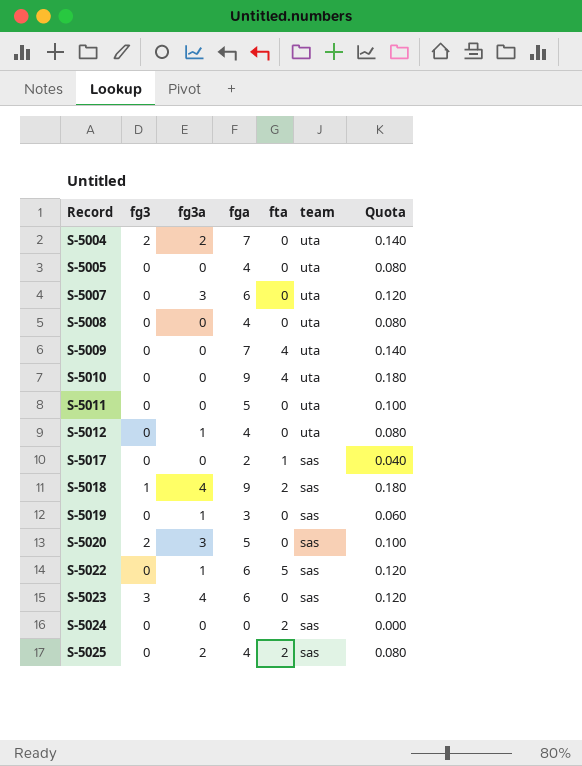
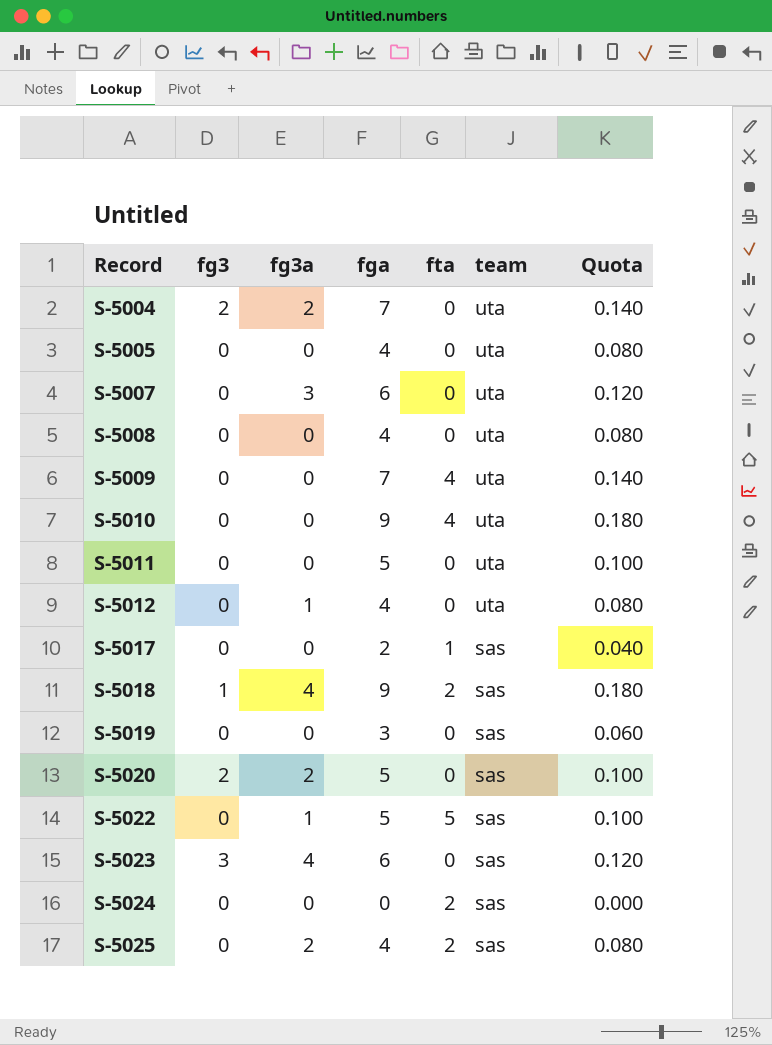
S-5019 | fg3a: 1 -> 0
S-5020 | fg3a: 3 -> 2
S-5022 | fga: 6 -> 5
S-5022 | Quota: 0.120 -> 0.100

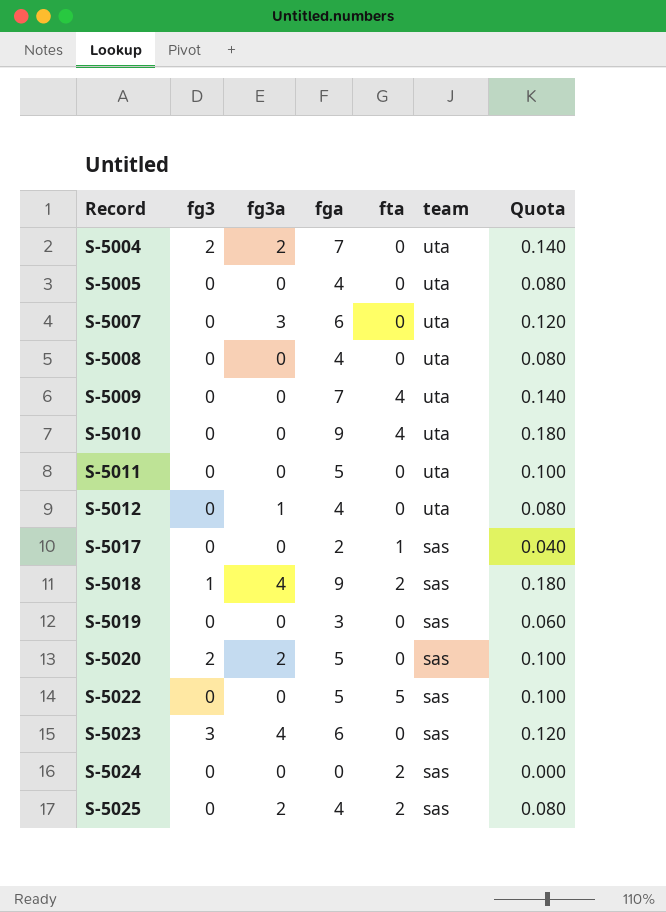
S-5022 | fg3a: 1 -> 0

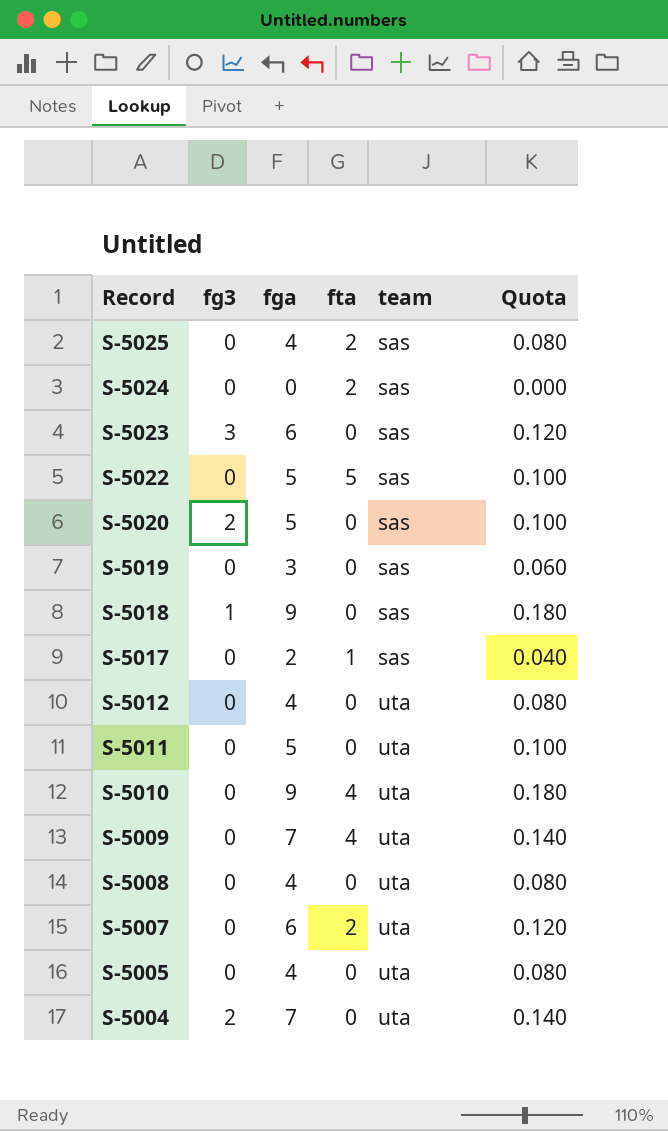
row order: Record ascending -> Record descending
column fg3a | position: 3 -> none
S-5018 | fta: 2 -> 0
S-5007 | fta: 0 -> 2

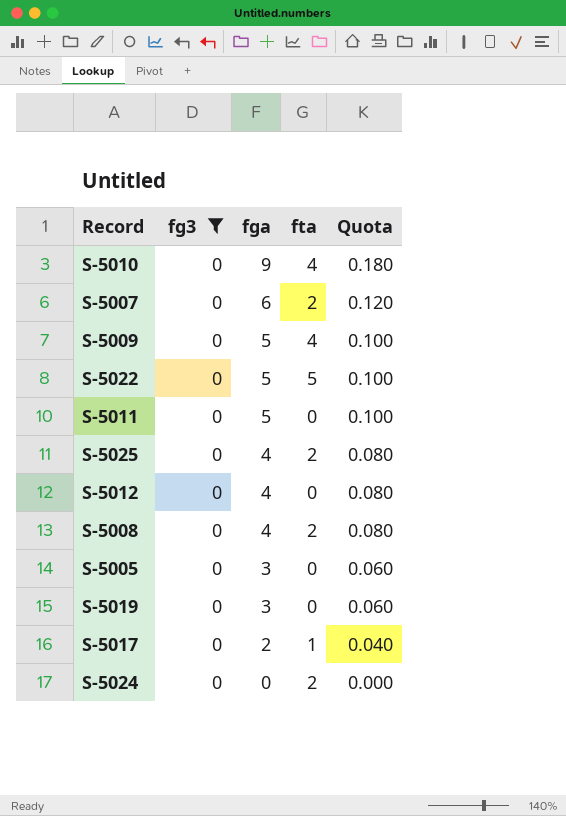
filter: none -> fg3 = 0
row order: Record descending -> fga descending
column team | position: 5 -> none
S-5009 | fga: 7 -> 5
S-5009 | Quota: 0.140 -> 0.100
S-5008 | fta: 0 -> 2
S-5005 | fga: 4 -> 3
S-5005 | Quota: 0.080 -> 0.060

